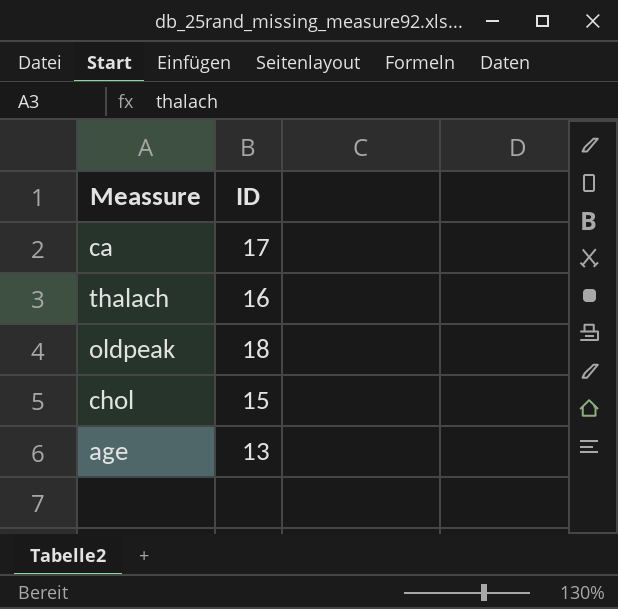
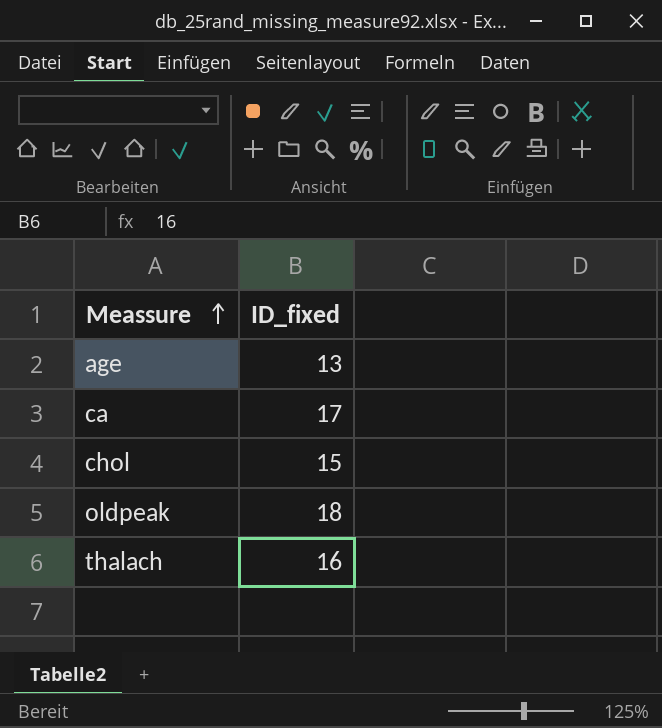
row order: none -> Meassure ascending
column name: ID -> ID_fixed

